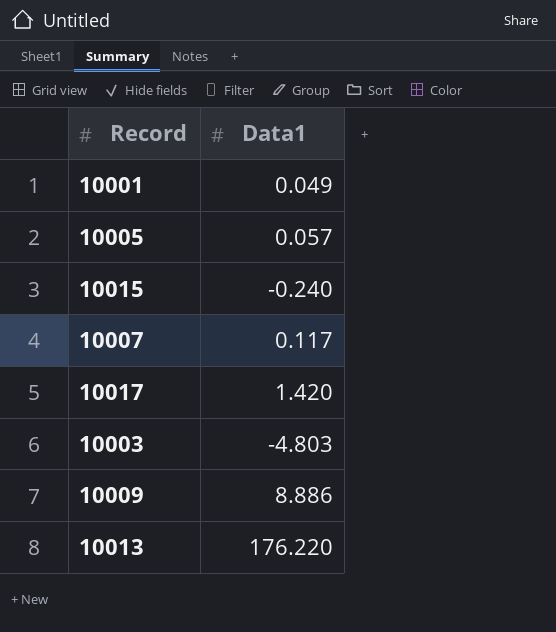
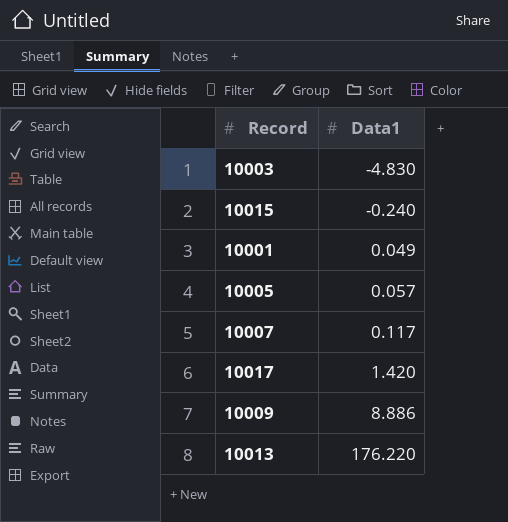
row order: none -> Data1 ascending
10003 | Data1: -4.803 -> -4.830

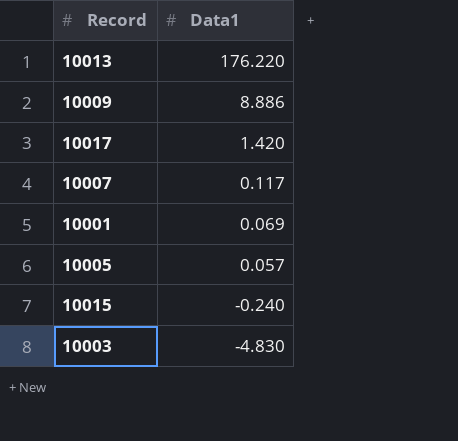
row order: Data1 ascending -> Data1 descending
10001 | Data1: 0.049 -> 0.069

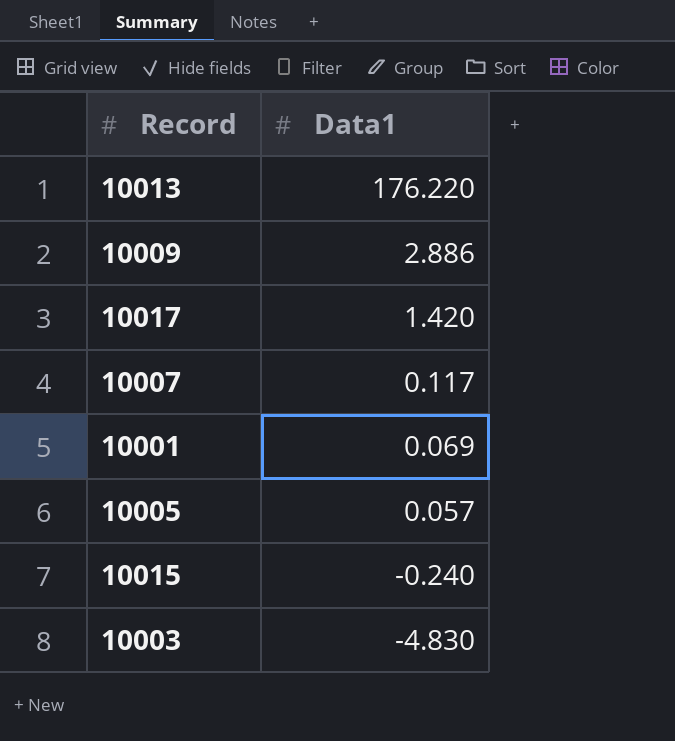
10009 | Data1: 8.886 -> 2.886

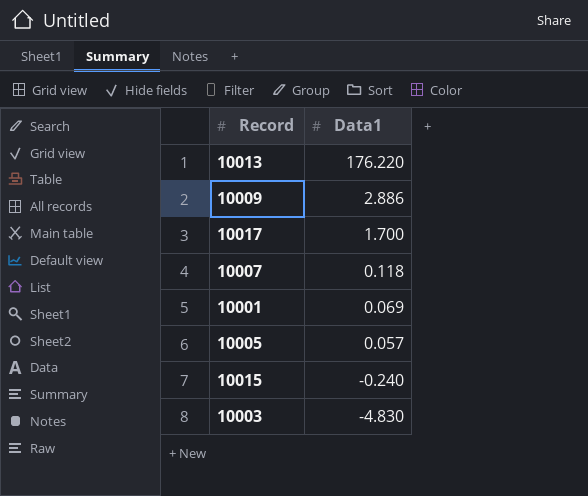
10017 | Data1: 1.420 -> 1.700
10007 | Data1: 0.117 -> 0.118

